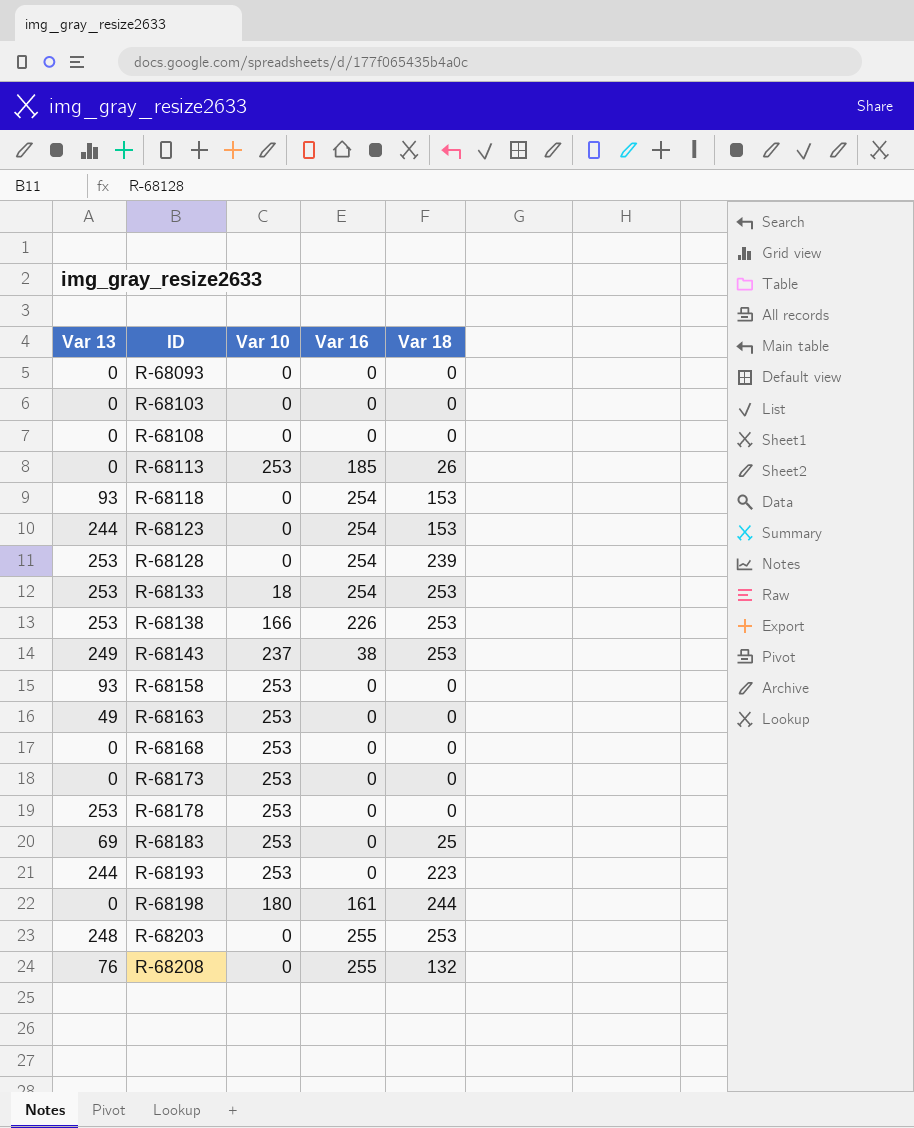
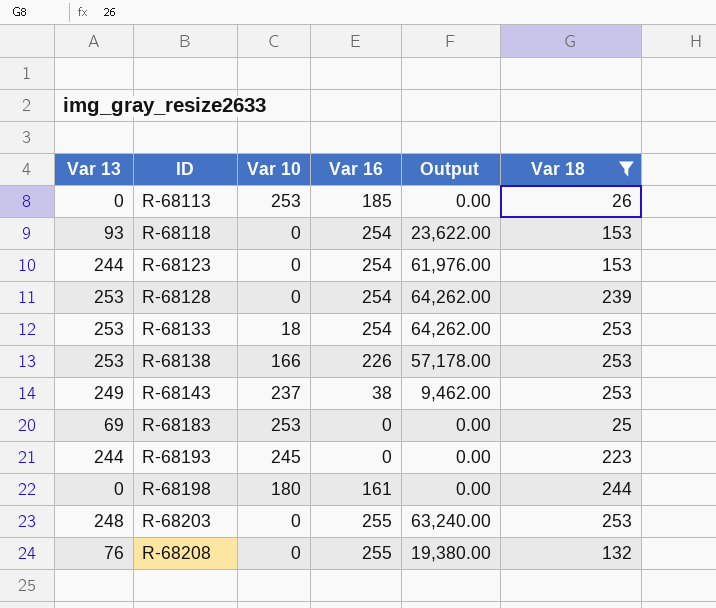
filter: none -> Var 18 != 0
column Output | formula: none -> [Var 13] * [Var 16]
R-68193 | Var 10: 253 -> 245

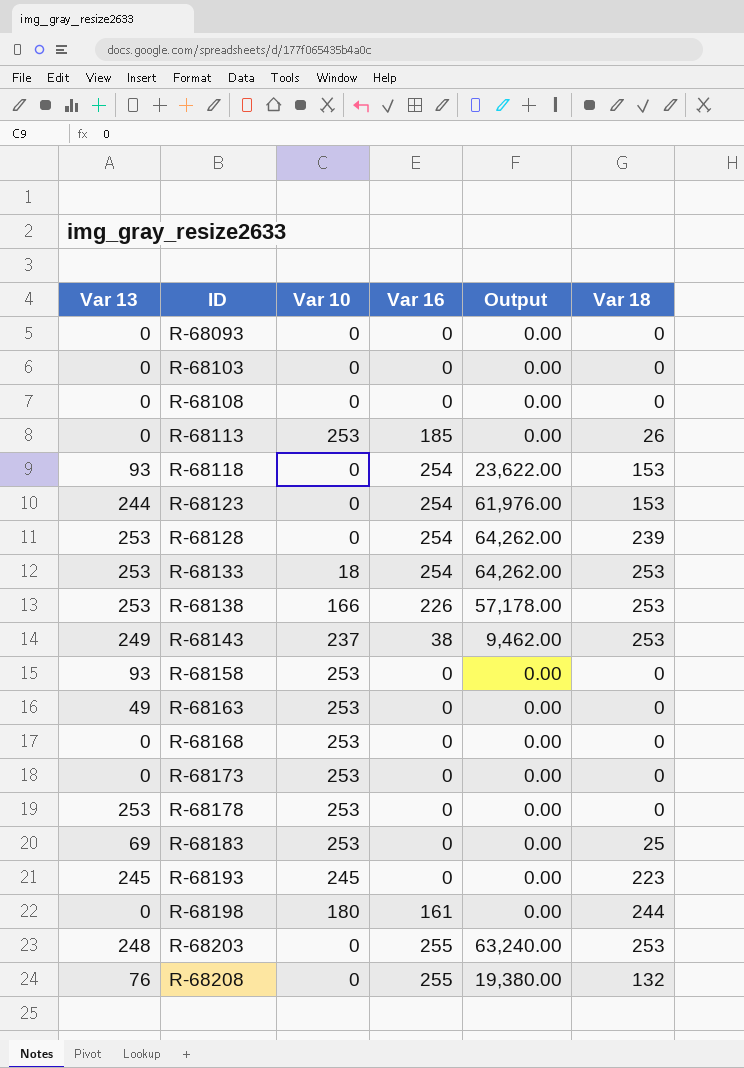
filter: Var 18 != 0 -> none
R-68193 | Var 13: 244 -> 245

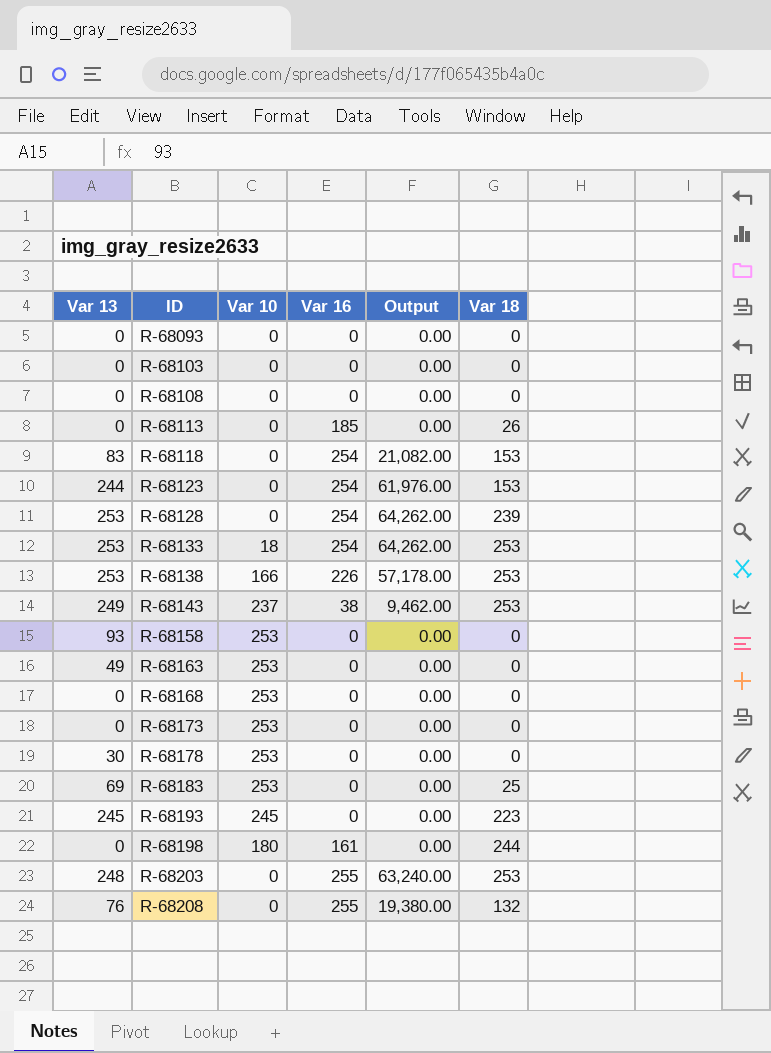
R-68113 | Var 10: 253 -> 0
R-68118 | Var 13: 93 -> 83
R-68118 | Output: 23,622.00 -> 21,082.00
R-68178 | Var 13: 253 -> 30

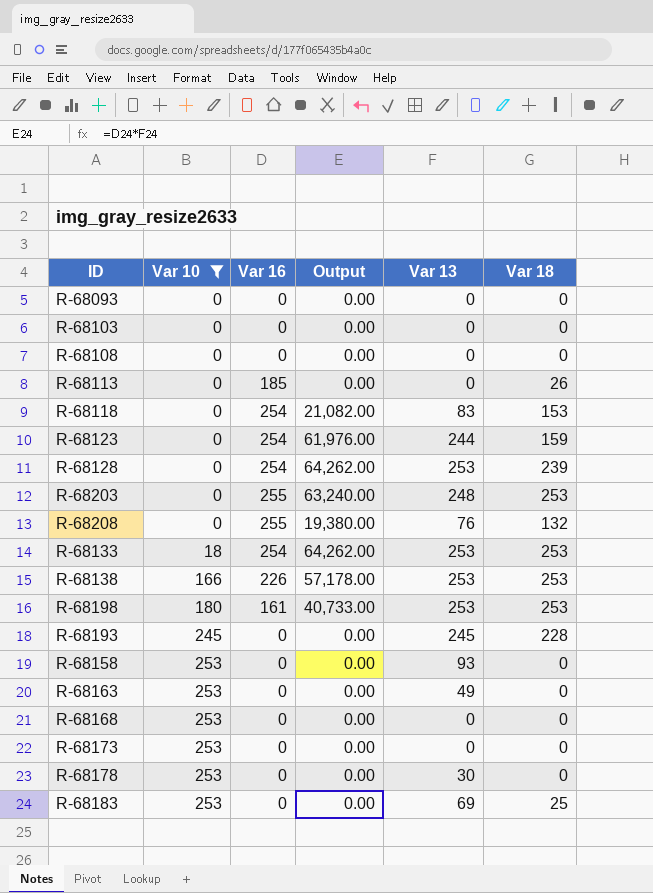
filter: none -> Var 10 != 237
row order: ID ascending -> Var 10 ascending
column Var 13 | position: 1 -> 5
R-68123 | Var 18: 153 -> 159
R-68198 | Output: 0.00 -> 40,733.00
R-68198 | Var 13: 0 -> 253
R-68198 | Var 18: 244 -> 253
R-68193 | Var 18: 223 -> 228

